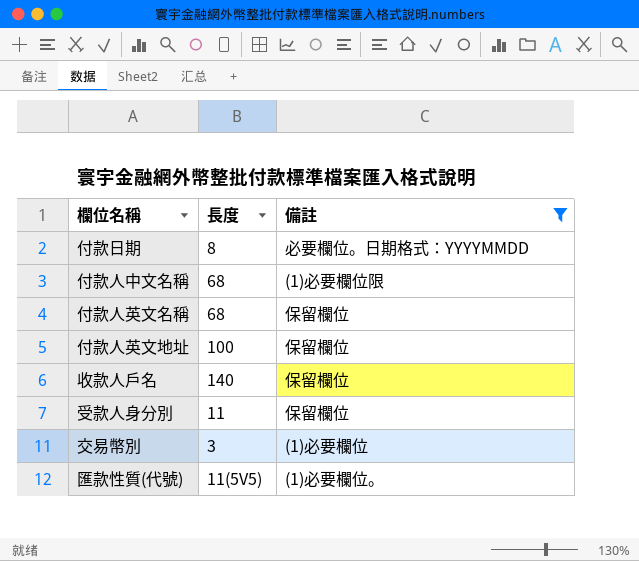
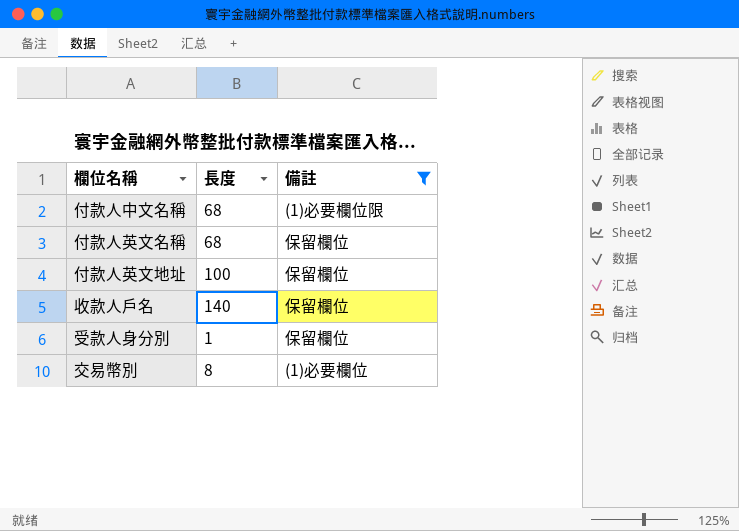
row 付款日期: 8 | 必要欄位。日期格式：YYYYMMDD -> none
row 匯款性質(代號): 11(5V5) | (1)必要欄位。 -> none
受款人身分別 | 長度: 11 -> 1
交易幣別 | 長度: 3 -> 8

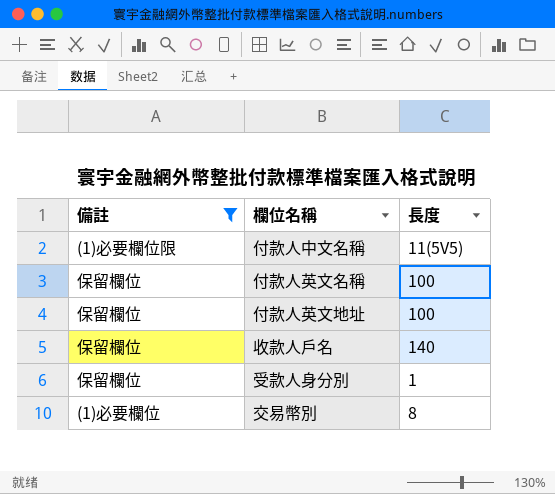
column 備註 | position: 3 -> 1
付款人中文名稱 | 長度: 68 -> 11(5V5)
付款人英文名稱 | 長度: 68 -> 100

